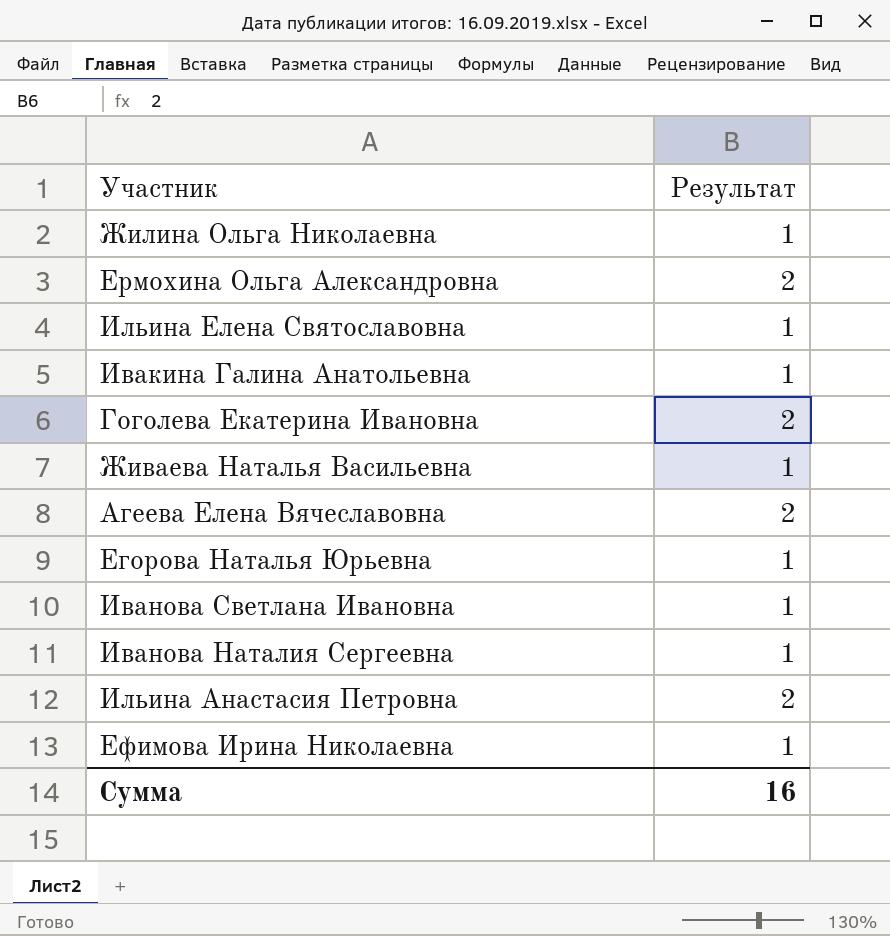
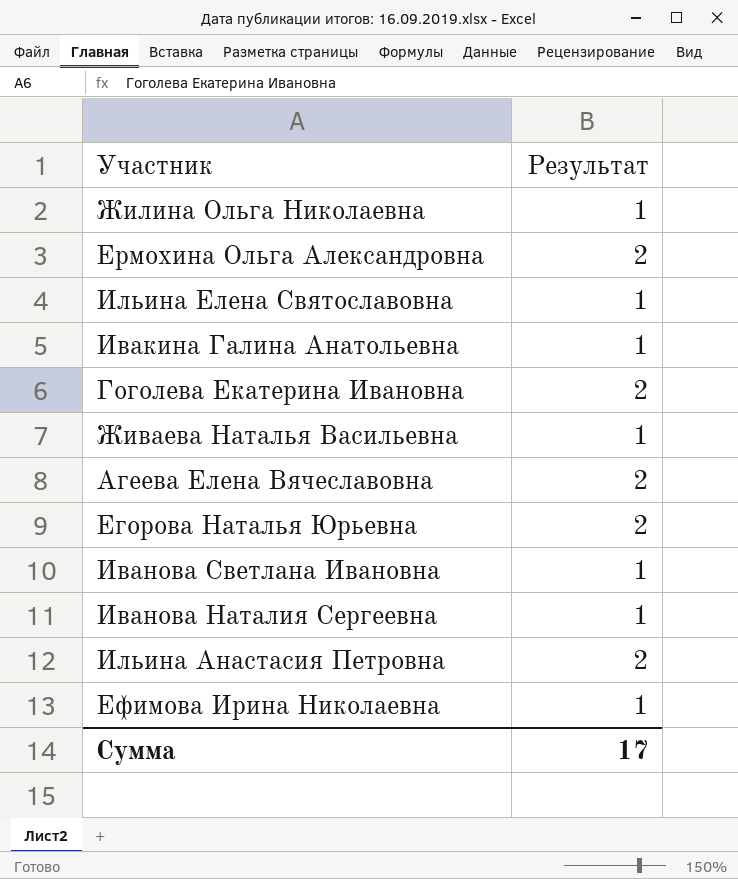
Егорова Наталья Юрьевна | Результат: 1 -> 2
Сумма | Результат: 16 -> 17

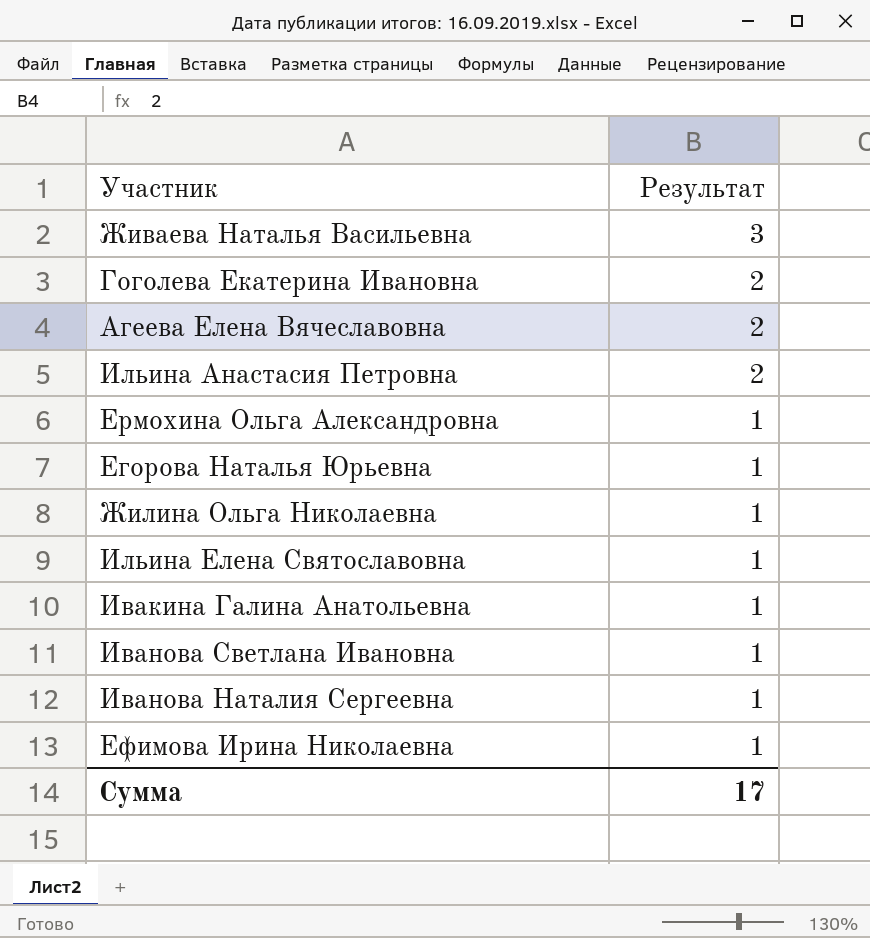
row order: none -> Результат descending
Живаева Наталья Васильевна | Результат: 1 -> 3
Ермохина Ольга Александровна | Результат: 2 -> 1
Егорова Наталья Юрьевна | Результат: 2 -> 1

